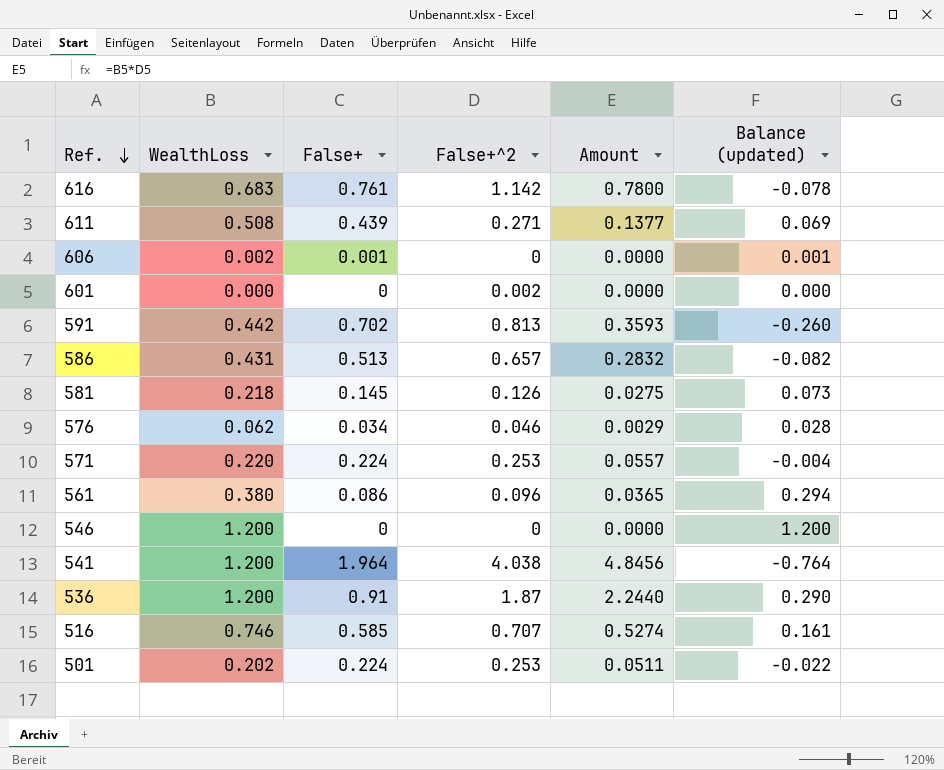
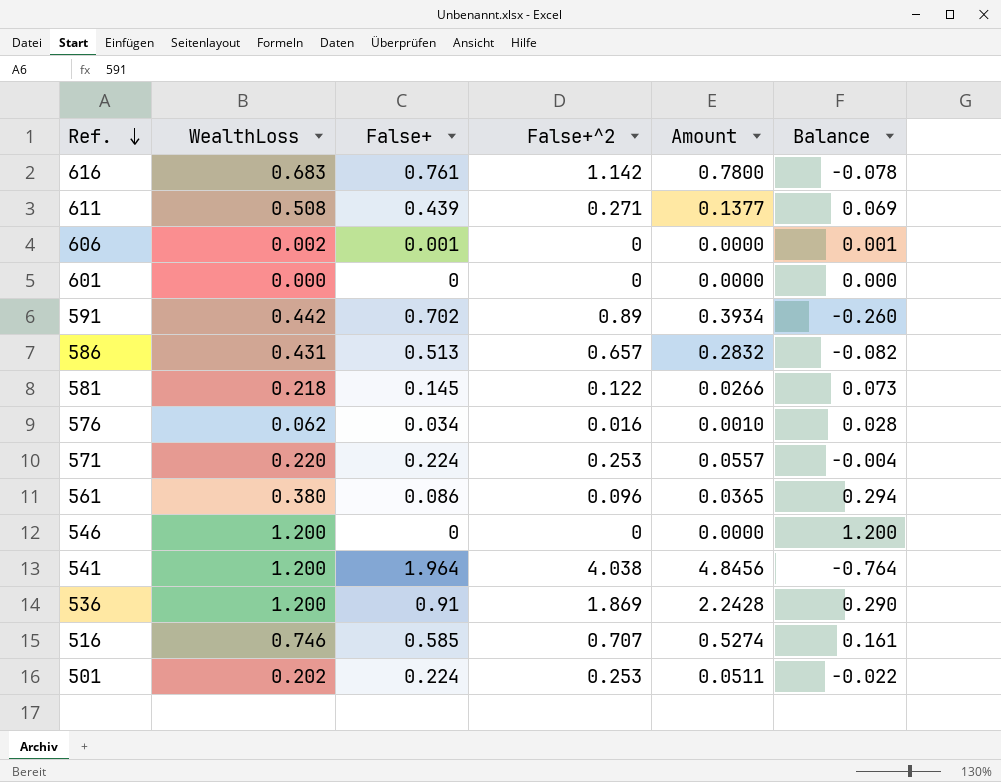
column name: Balance (updated) -> Balance
601 | False+^2: 0.002 -> 0
591 | False+^2: 0.813 -> 0.89
591 | Amount: 0.3593 -> 0.3934
581 | False+^2: 0.126 -> 0.122
581 | Amount: 0.0275 -> 0.0266
576 | False+^2: 0.046 -> 0.016
576 | Amount: 0.0029 -> 0.0010
536 | False+^2: 1.87 -> 1.869
536 | Amount: 2.2440 -> 2.2428

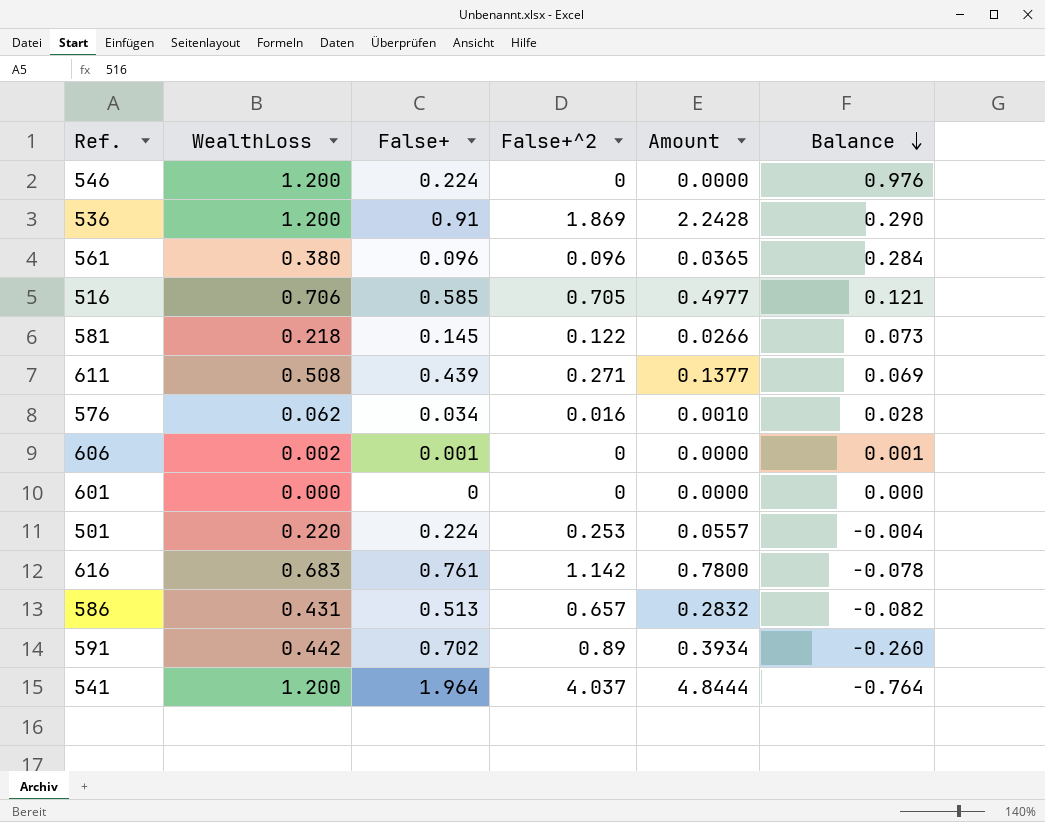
row order: Ref. descending -> Balance descending
row 571: 0.220 | 0.224 | 0.253 | 0.0557 | -0.004 -> none
546 | False+: 0 -> 0.224
546 | Balance: 1.200 -> 0.976
561 | False+: 0.086 -> 0.096
561 | Balance: 0.294 -> 0.284
516 | WealthLoss: 0.746 -> 0.706
516 | False+^2: 0.707 -> 0.705
516 | Amount: 0.5274 -> 0.4977
516 | Balance: 0.161 -> 0.121
501 | WealthLoss: 0.202 -> 0.220
501 | Amount: 0.0511 -> 0.0557
501 | Balance: -0.022 -> -0.004
541 | False+^2: 4.038 -> 4.037
541 | Amount: 4.8456 -> 4.8444

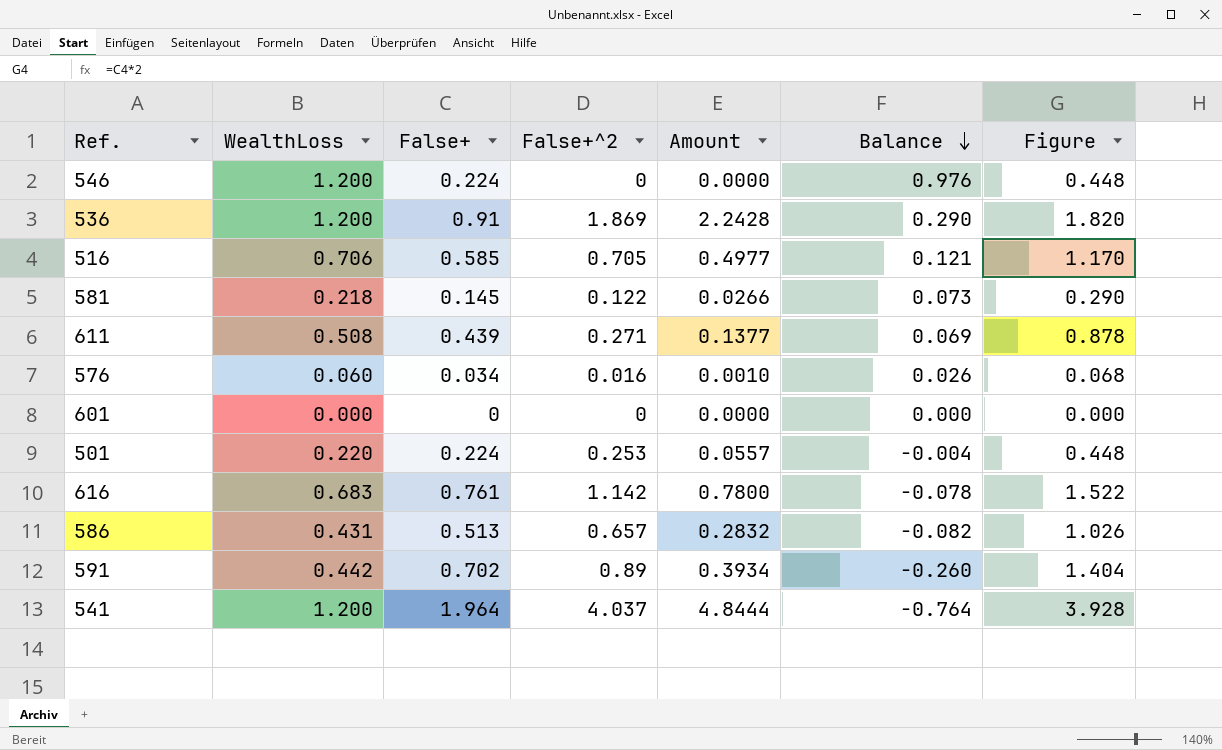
column Figure | formula: none -> [False+] * 2
row 561: 0.380 | 0.096 | 0.096 | 0.0365 | 0.284 -> none
row 606: 0.002 | 0.001 | 0 | 0.0000 | 0.001 -> none
576 | WealthLoss: 0.062 -> 0.060
576 | Balance: 0.028 -> 0.026

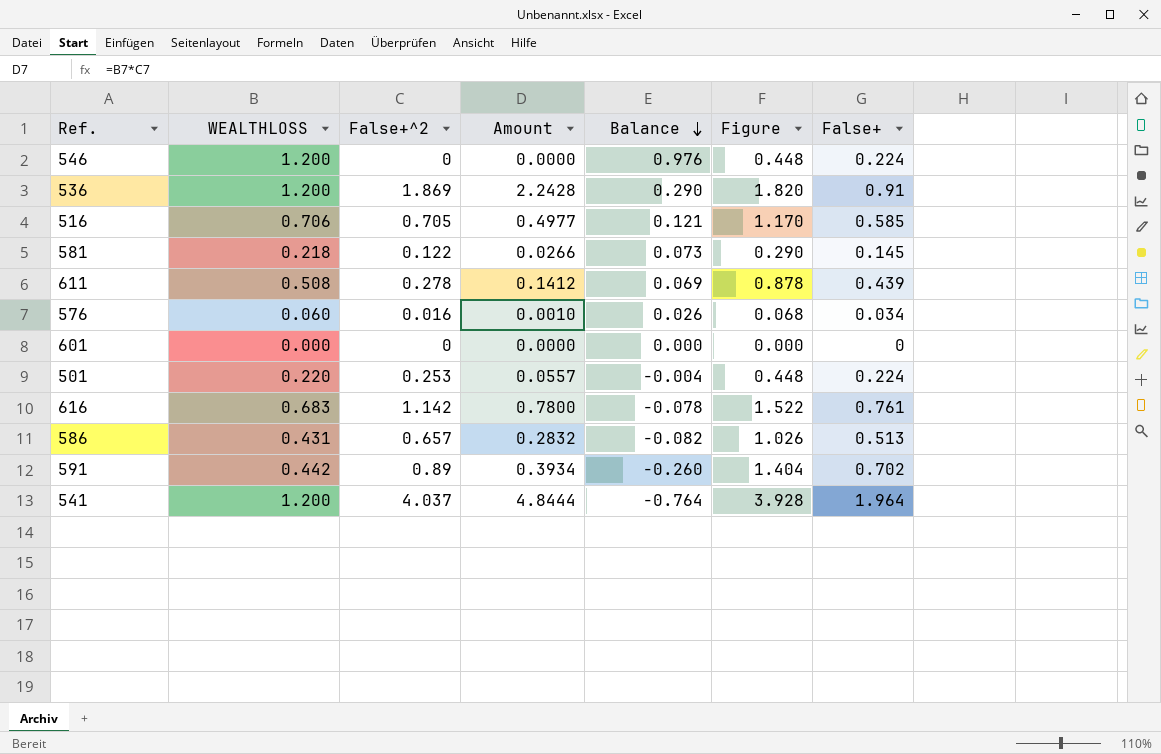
column name: WealthLoss -> WEALTHLOSS
column False+ | position: 3 -> 7
611 | False+^2: 0.271 -> 0.278
611 | Amount: 0.1377 -> 0.1412

